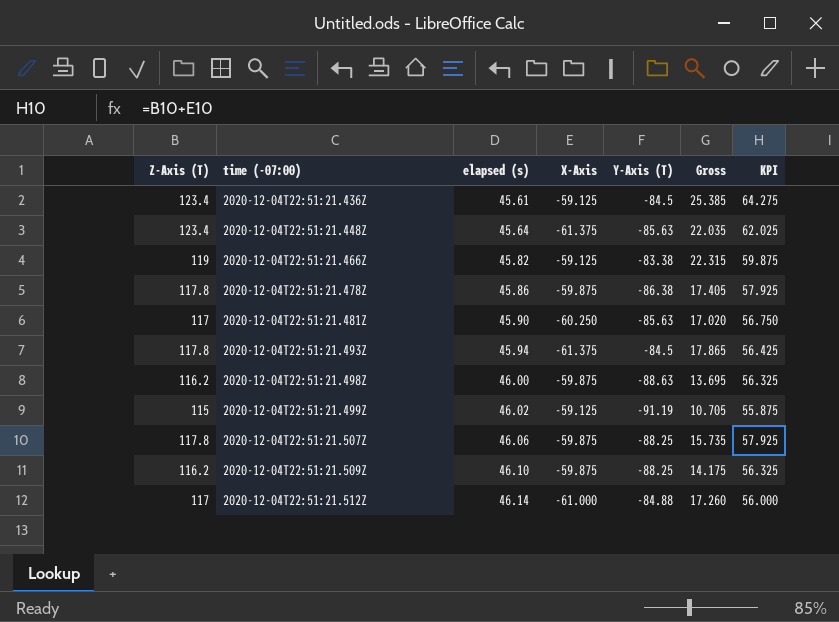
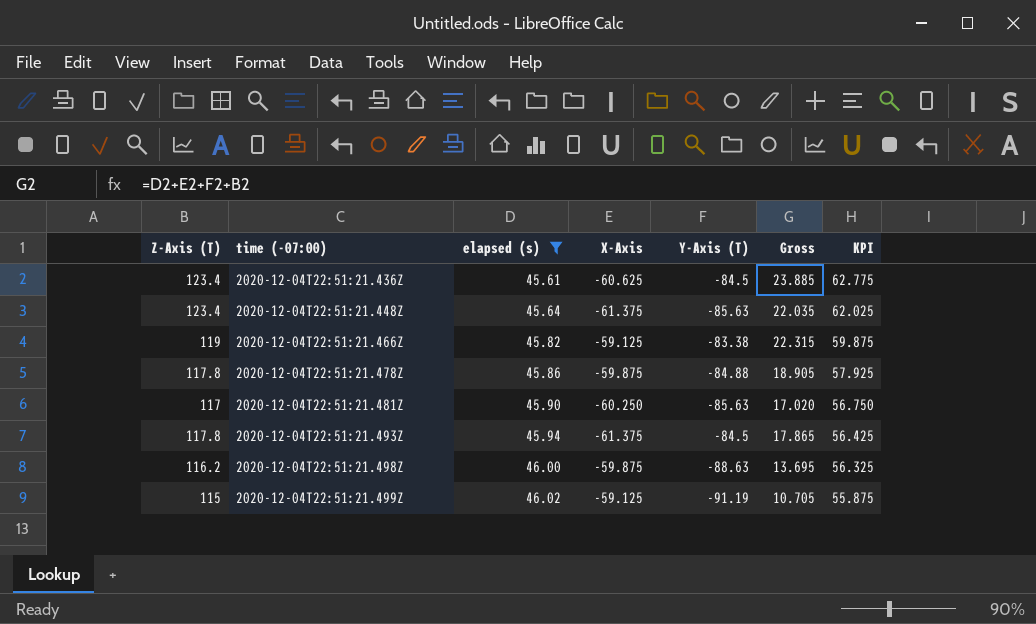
filter: none -> elapsed (s) <= 46.02
2020-12-04T22:51:21.436Z | X-Axis: -59.125 -> -60.625
2020-12-04T22:51:21.436Z | Gross: 25.385 -> 23.885
2020-12-04T22:51:21.436Z | KPI: 64.275 -> 62.775
2020-12-04T22:51:21.478Z | Y-Axis (T): -86.38 -> -84.88
2020-12-04T22:51:21.478Z | Gross: 17.405 -> 18.905

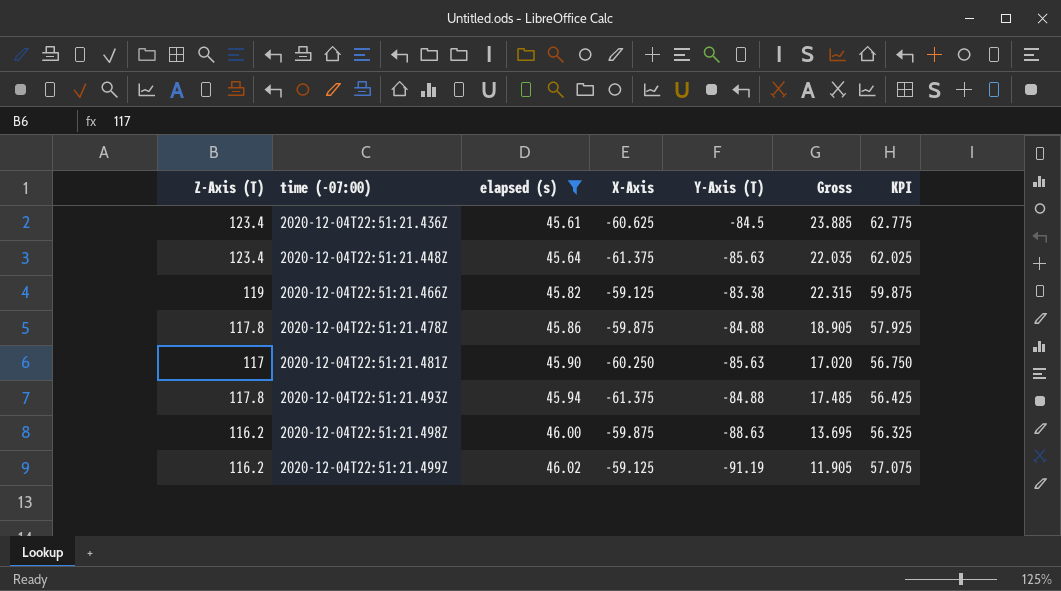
2020-12-04T22:51:21.493Z | Y-Axis (T): -84.5 -> -84.88
2020-12-04T22:51:21.493Z | Gross: 17.865 -> 17.485
2020-12-04T22:51:21.499Z | Z-Axis (T): 115 -> 116.2
2020-12-04T22:51:21.499Z | Gross: 10.705 -> 11.905
2020-12-04T22:51:21.499Z | KPI: 55.875 -> 57.075

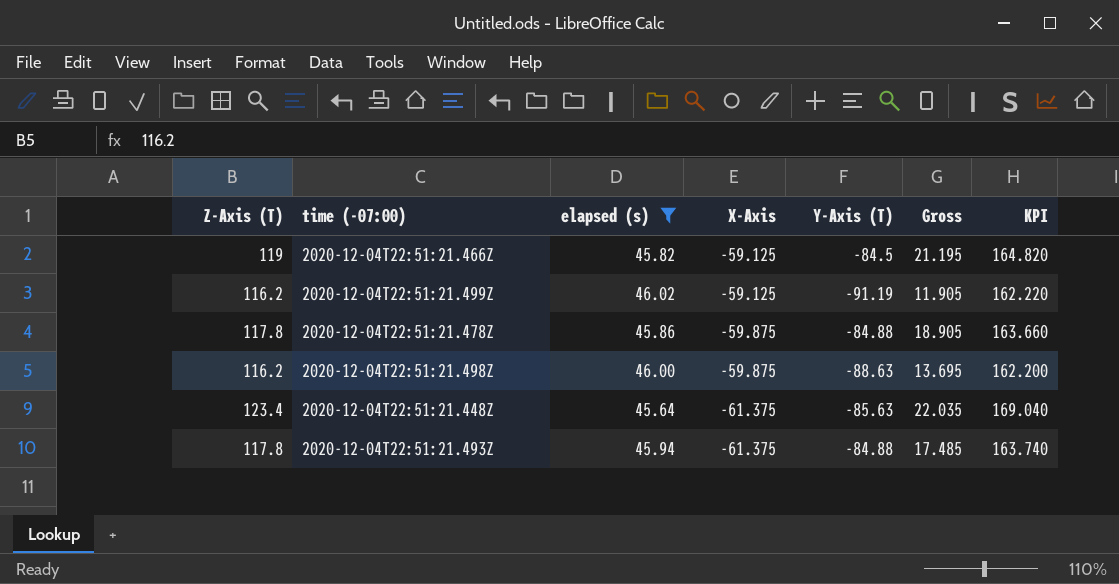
row order: time (-07:00) ascending -> X-Axis descending
column KPI | formula: [Z-Axis (T)] + [X-Axis] -> [Z-Axis (T)] + [elapsed (s)]
row 2020-12-04T22:51:21.436Z: 123.4 | 45.61 | -60.625 | -84.5 | 23.885 | 62.775 -> none
row 2020-12-04T22:51:21.481Z: 117 | 45.90 | -60.250 | -85.63 | 17.020 | 56.750 -> none
2020-12-04T22:51:21.466Z | Y-Axis (T): -83.38 -> -84.5
2020-12-04T22:51:21.466Z | Gross: 22.315 -> 21.195

